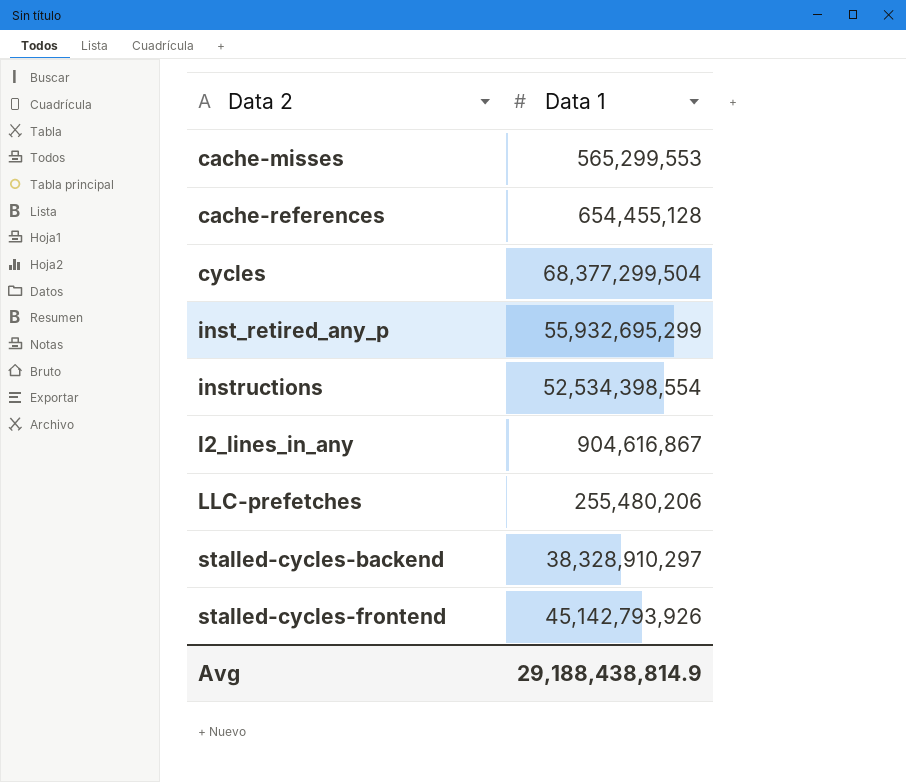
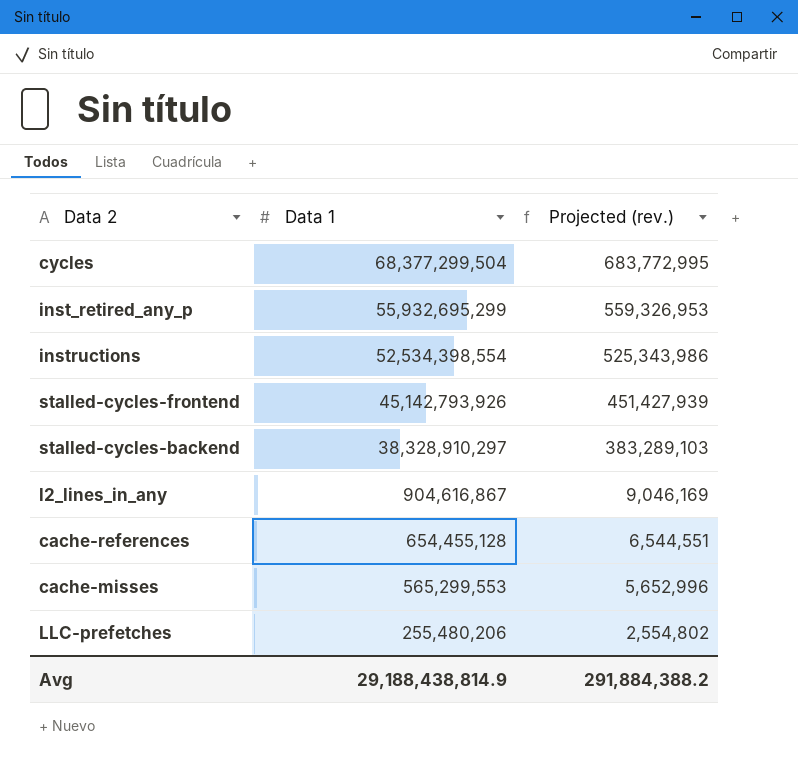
row order: Data 2 ascending -> Data 1 descending
column Projected (rev.) | formula: none -> [Data 1] * 0.01

